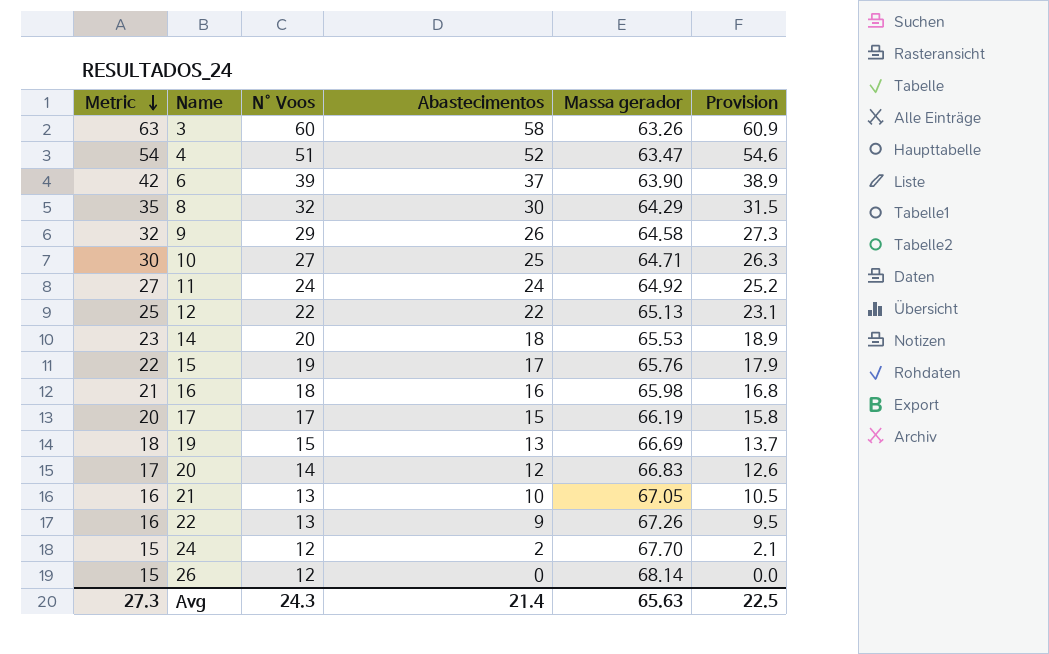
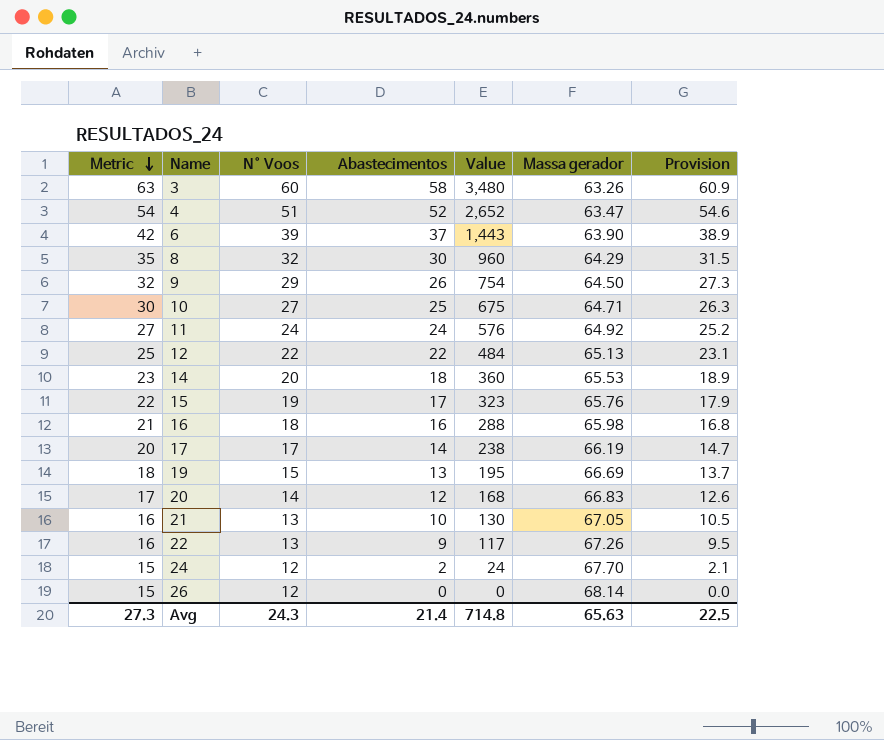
column Value | formula: none -> [N° Voos] * [Abastecimentos]
9 | Massa gerador: 64.58 -> 64.50
17 | Abastecimentos: 15 -> 14
17 | Provision: 15.8 -> 14.7

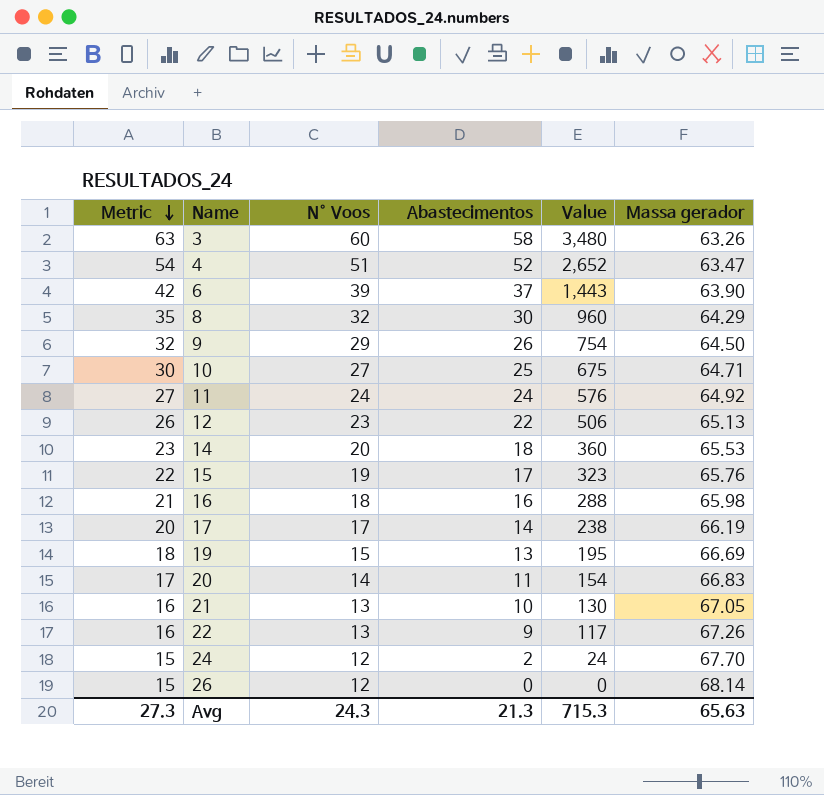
column Provision | formula: [Abastecimentos] * 1.05 -> none
12 | Metric: 25 -> 26
12 | N° Voos: 22 -> 23
12 | Value: 484 -> 506
20 | Abastecimentos: 12 -> 11
20 | Value: 168 -> 154
Avg | Abastecimentos: 21.4 -> 21.3
Avg | Value: 714.8 -> 715.3

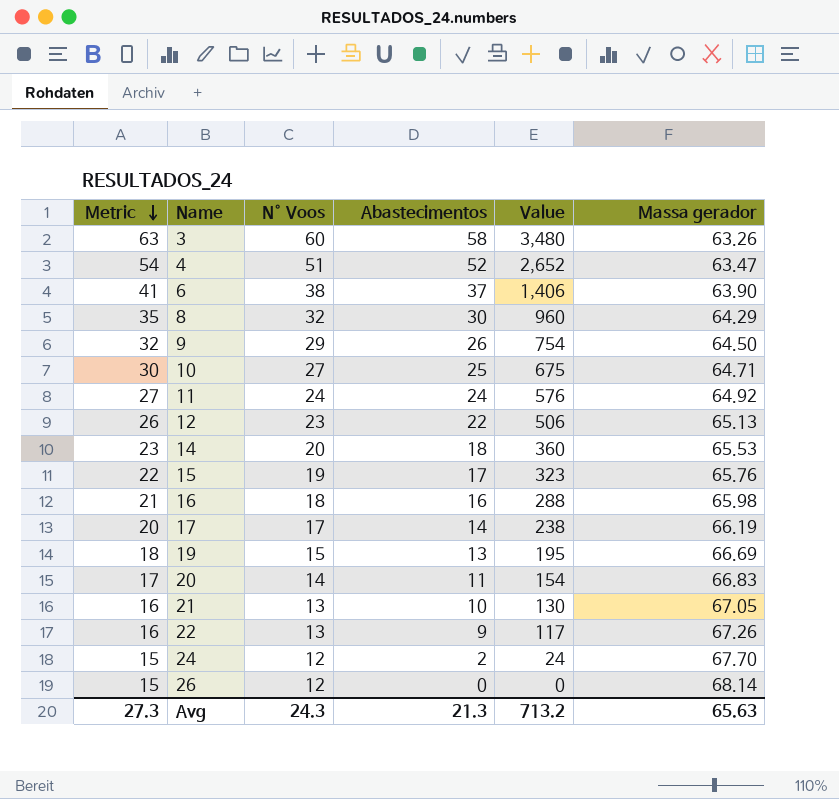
6 | Metric: 42 -> 41
6 | N° Voos: 39 -> 38
6 | Value: 1,443 -> 1,406
Avg | Value: 715.3 -> 713.2

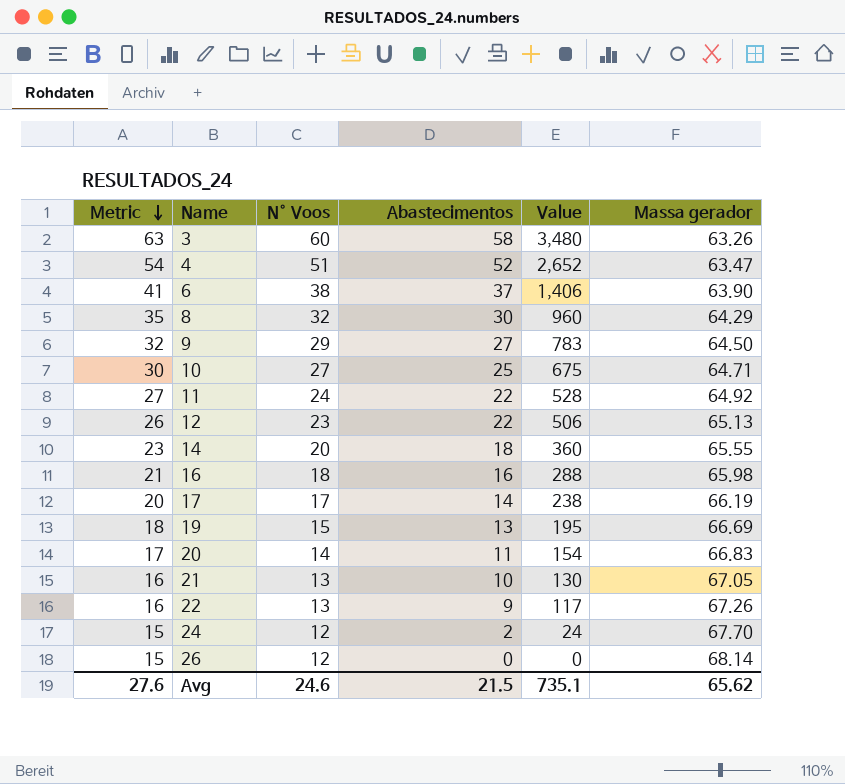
row 15: 22 | 19 | 17 | 323 | 65.76 -> none
9 | Abastecimentos: 26 -> 27
9 | Value: 754 -> 783
11 | Abastecimentos: 24 -> 22
11 | Value: 576 -> 528
14 | Massa gerador: 65.53 -> 65.55
Avg | Metric: 27.3 -> 27.6
Avg | N° Voos: 24.3 -> 24.6
Avg | Abastecimentos: 21.3 -> 21.5
Avg | Value: 713.2 -> 735.1
Avg | Massa gerador: 65.63 -> 65.62

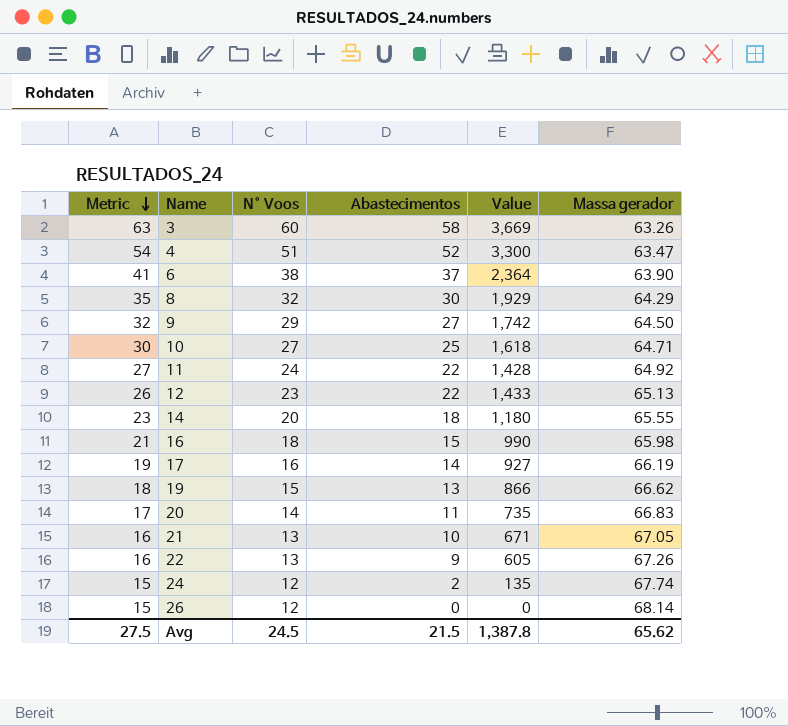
column Value | formula: [N° Voos] * [Abastecimentos] -> [Abastecimentos] * [Massa gerador]
16 | Abastecimentos: 16 -> 15
17 | Metric: 20 -> 19
17 | N° Voos: 17 -> 16
19 | Massa gerador: 66.69 -> 66.62
24 | Massa gerador: 67.70 -> 67.74
Avg | Metric: 27.6 -> 27.5
Avg | N° Voos: 24.6 -> 24.5
Avg | Value: 735.1 -> 1,387.8

